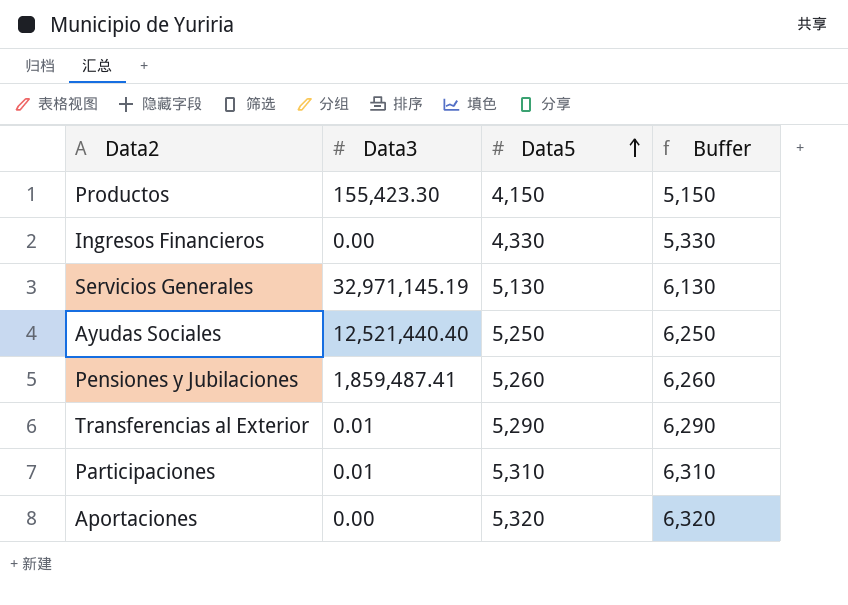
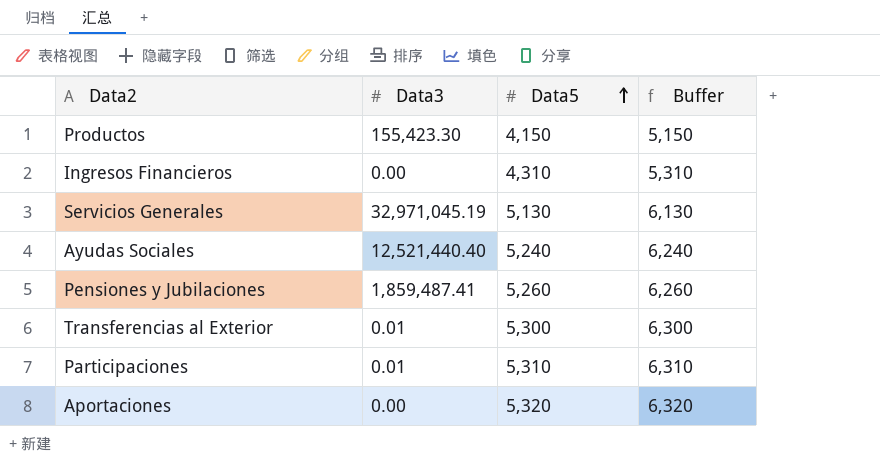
Ingresos Financieros | Data5: 4,330 -> 4,310
Ingresos Financieros | Buffer: 5,330 -> 5,310
Servicios Generales | Data3: 32,971,145.19 -> 32,971,045.19
Ayudas Sociales | Data5: 5,250 -> 5,240
Ayudas Sociales | Buffer: 6,250 -> 6,240
Transferencias al Exterior | Data5: 5,290 -> 5,300
Transferencias al Exterior | Buffer: 6,290 -> 6,300

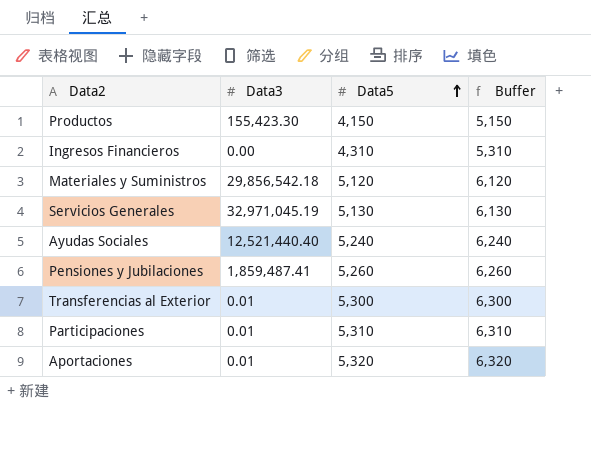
row Materiales y Suministros: none -> 29,856,542.18 | 5,120 | 6,120
Aportaciones | Data3: 0.00 -> 0.01

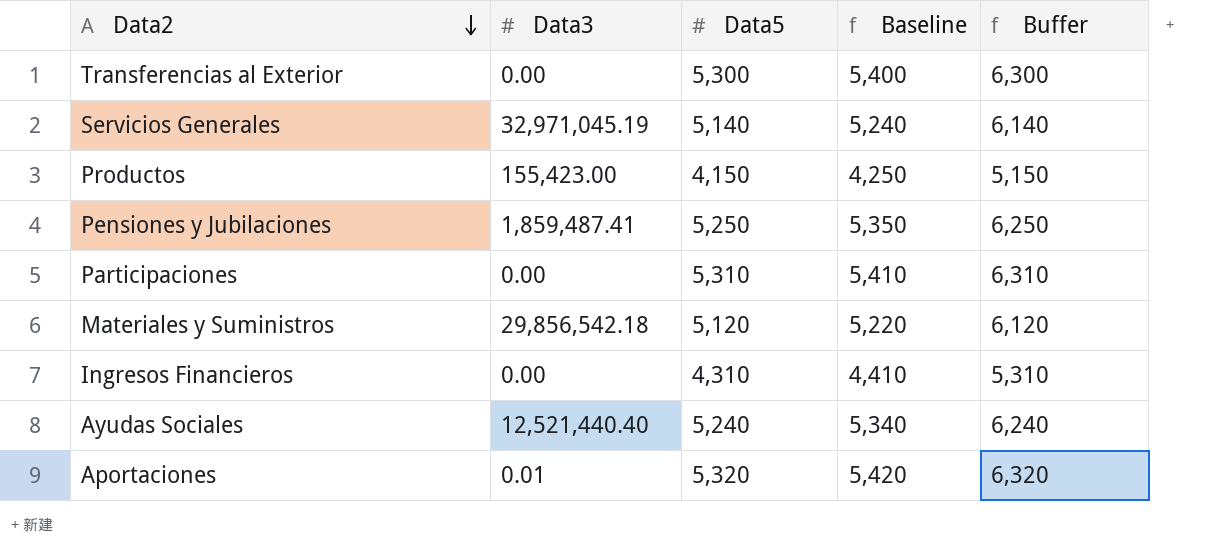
row order: Data5 ascending -> Data2 descending
column Baseline | formula: none -> [Data5] + 100
Transferencias al Exterior | Data3: 0.01 -> 0.00
Servicios Generales | Data5: 5,130 -> 5,140
Servicios Generales | Buffer: 6,130 -> 6,140
Productos | Data3: 155,423.30 -> 155,423.00
Pensiones y Jubilaciones | Data5: 5,260 -> 5,250
Pensiones y Jubilaciones | Buffer: 6,260 -> 6,250
Participaciones | Data3: 0.01 -> 0.00

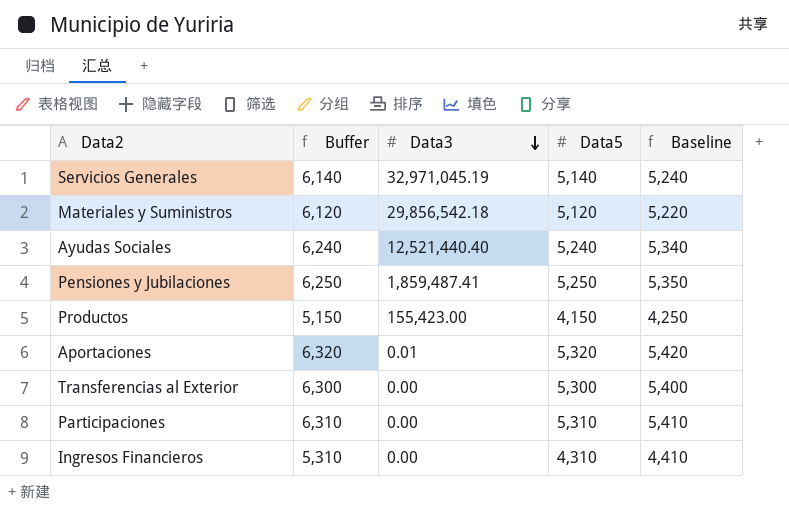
row order: Data2 descending -> Data3 descending
column Buffer | position: 5 -> 2

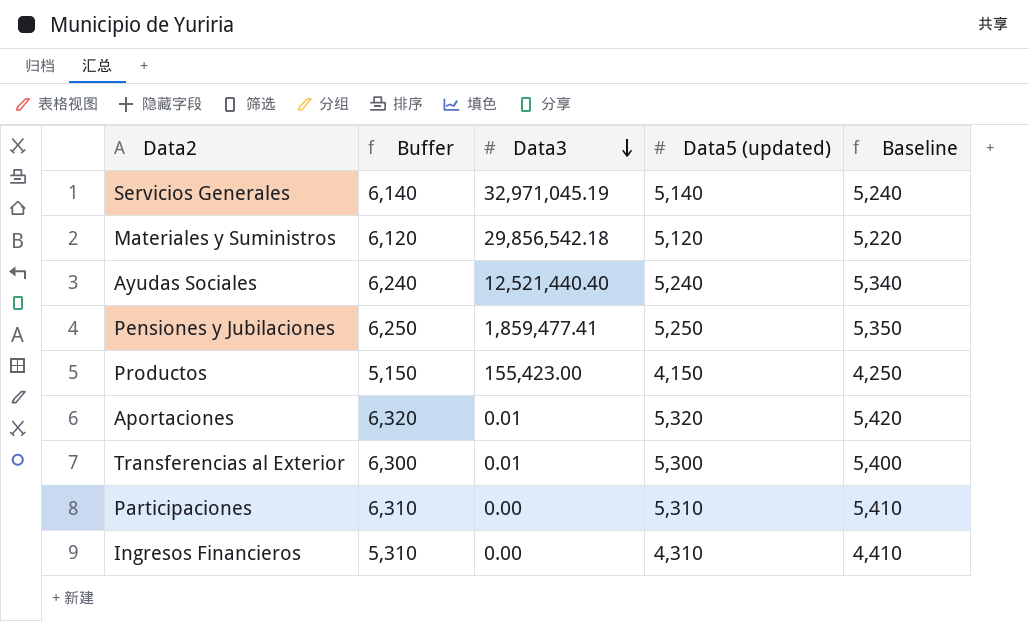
column name: Data5 -> Data5 (updated)
Pensiones y Jubilaciones | Data3: 1,859,487.41 -> 1,859,477.41
Transferencias al Exterior | Data3: 0.00 -> 0.01

